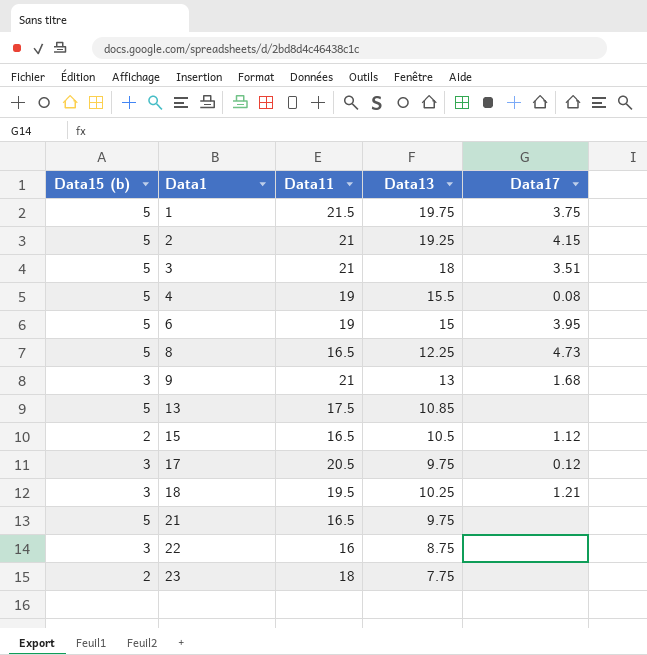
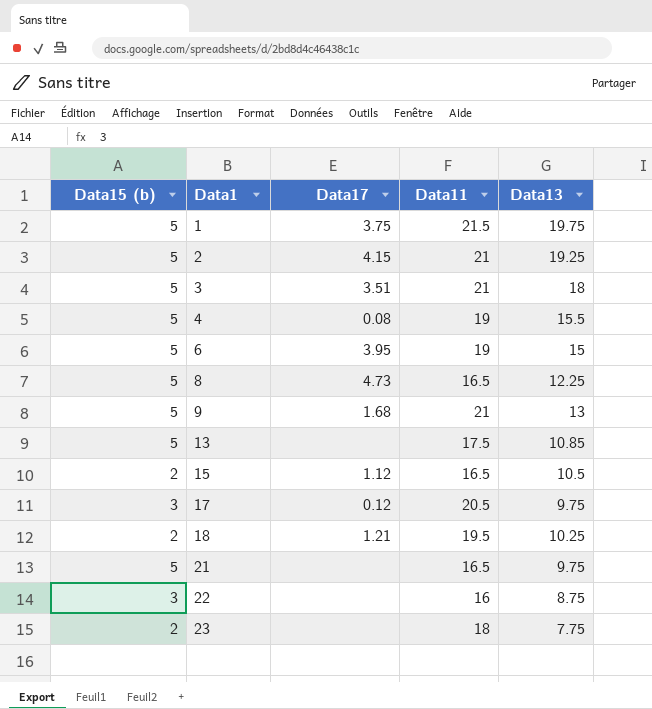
column Data17 | position: 5 -> 3
9 | Data15 (b): 3 -> 5
18 | Data15 (b): 3 -> 2

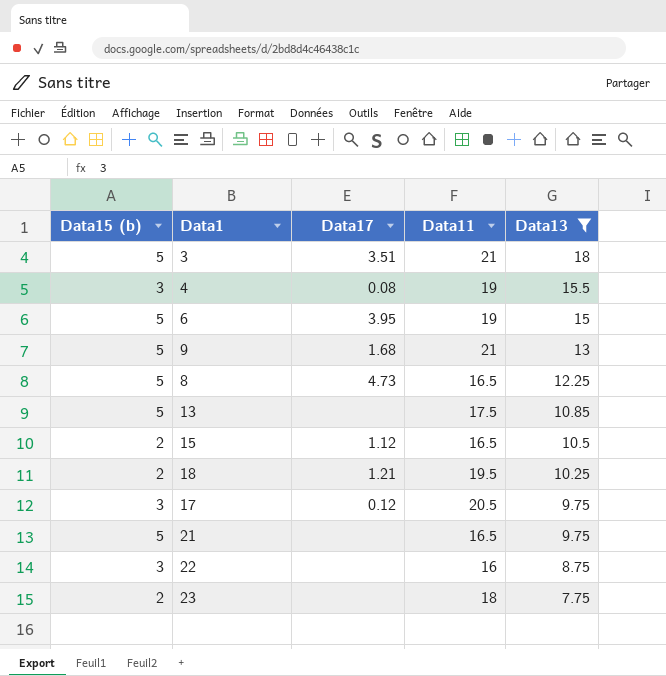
filter: none -> Data13 <= 18
row order: Data1 ascending -> Data13 descending
4 | Data15 (b): 5 -> 3

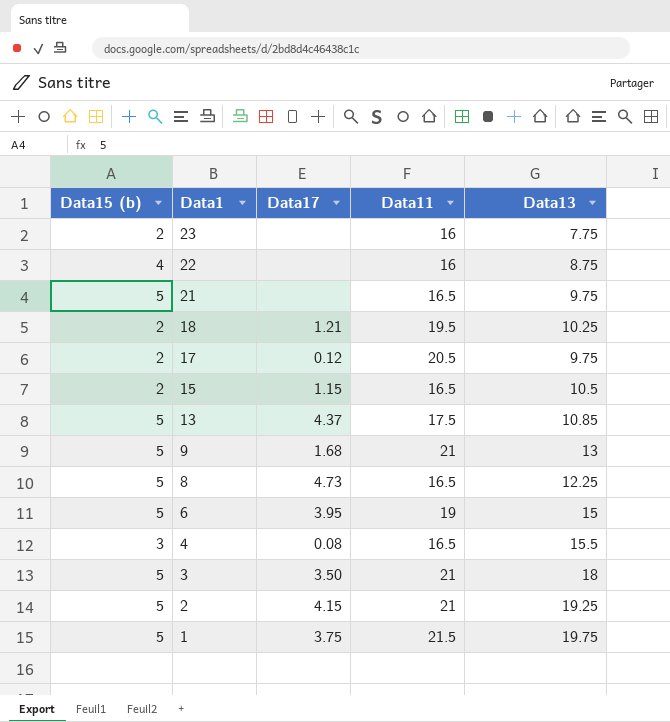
filter: Data13 <= 18 -> none
row order: Data13 descending -> Data1 descending
23 | Data11: 18 -> 16
22 | Data15 (b): 3 -> 4
17 | Data15 (b): 3 -> 2
15 | Data17: 1.12 -> 1.15
13 | Data17: none -> 4.37
4 | Data11: 19 -> 16.5
3 | Data17: 3.51 -> 3.50

